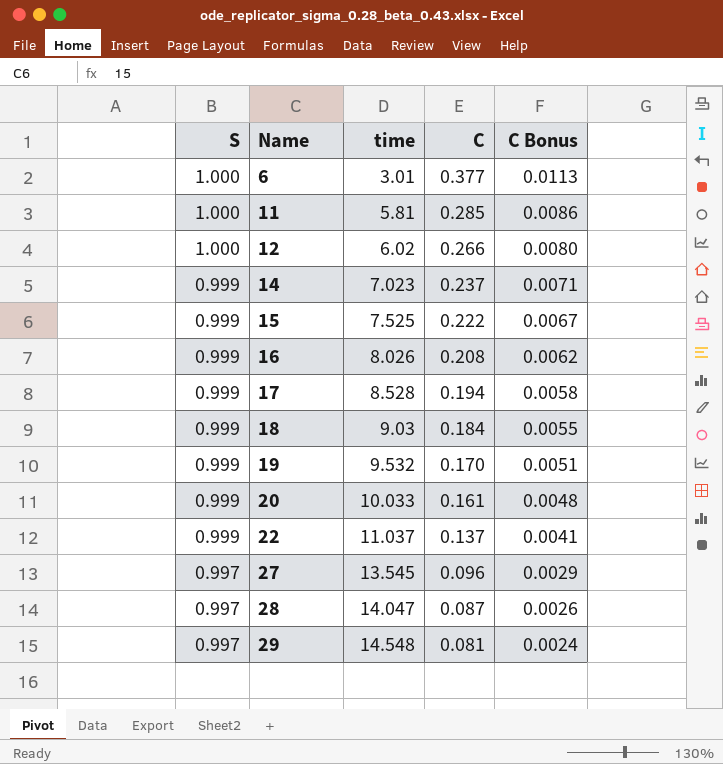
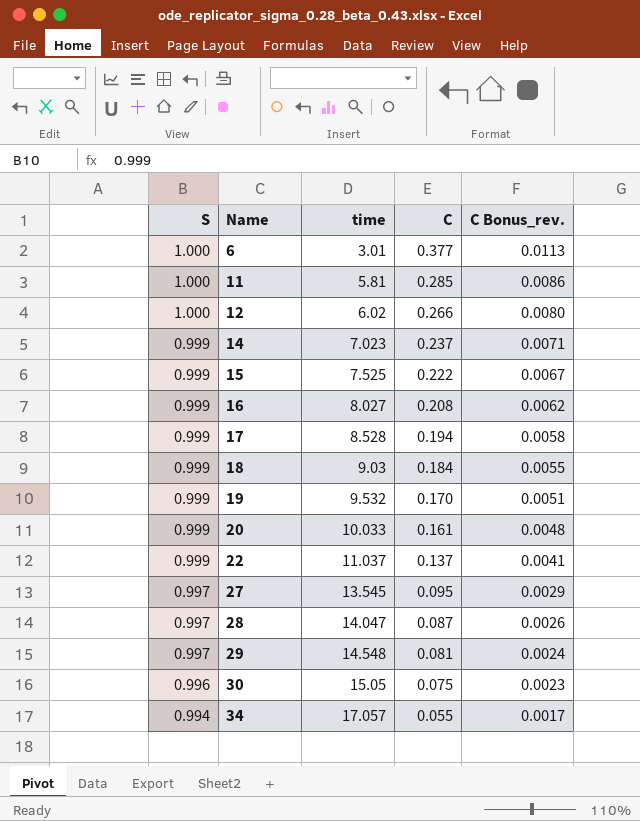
column name: C Bonus -> C Bonus_rev.
16 | time: 8.026 -> 8.027
27 | C: 0.096 -> 0.095
row 30: none -> 0.996 | 15.05 | 0.075 | 0.0023
row 34: none -> 0.994 | 17.057 | 0.055 | 0.0017

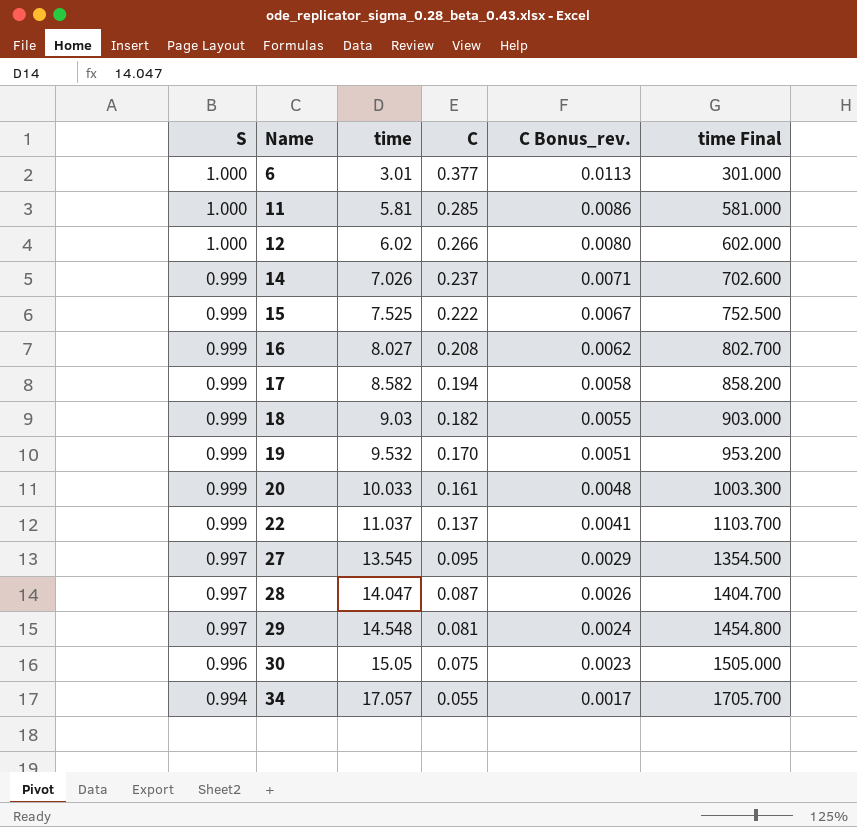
column time Final | formula: none -> [time] * 100
14 | time: 7.023 -> 7.026
17 | time: 8.528 -> 8.582
18 | C: 0.184 -> 0.182

